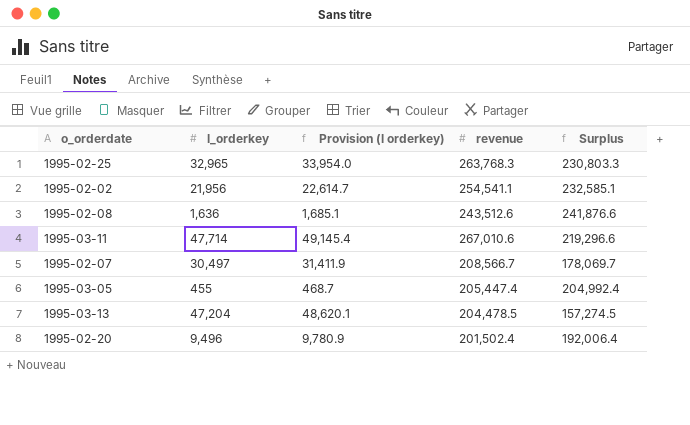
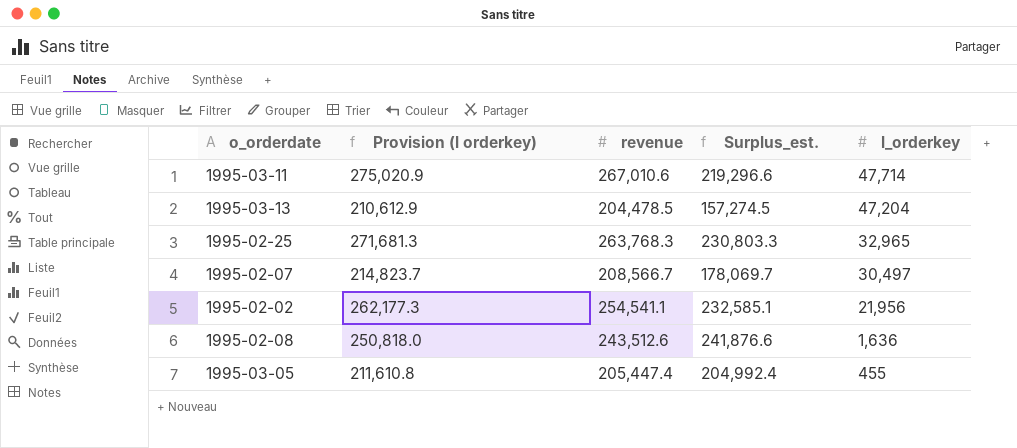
row order: none -> l_orderkey descending
column Provision (l orderkey) | formula: [l_orderkey] * 1.03 -> [revenue] * 1.03
column name: Surplus -> Surplus_est.
column l_orderkey | position: 2 -> 5
row 1995-02-20: 9,496 | 9,780.9 | 201,502.4 | 192,006.4 -> none

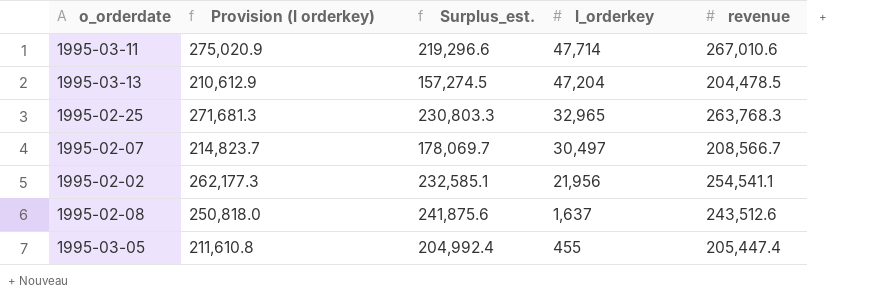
column revenue | position: 3 -> 5
1995-02-08 | Surplus_est.: 241,876.6 -> 241,875.6
1995-02-08 | l_orderkey: 1,636 -> 1,637

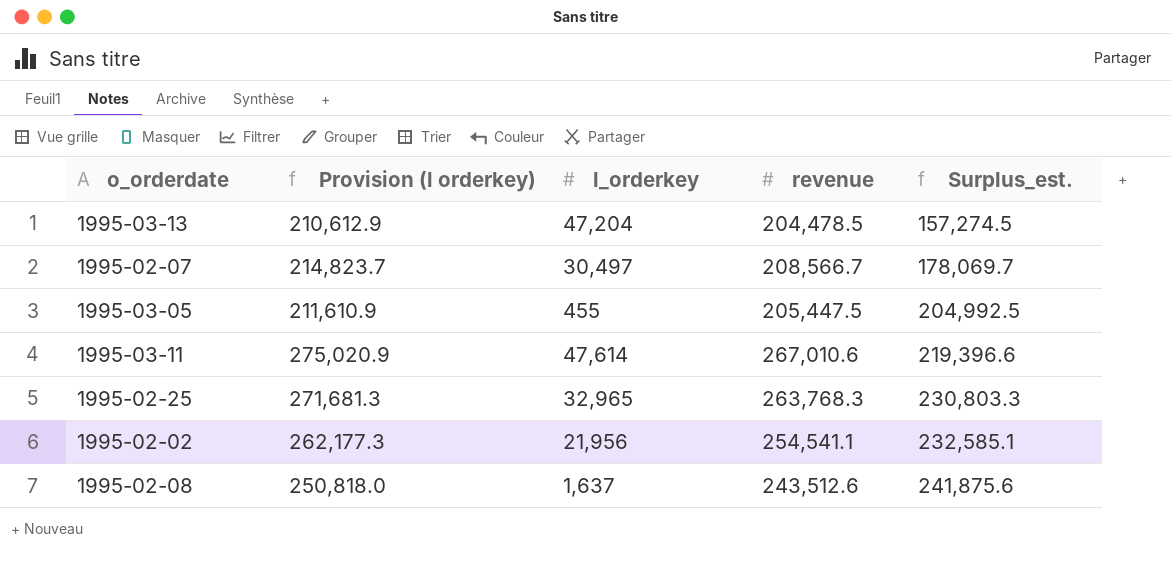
row order: l_orderkey descending -> Surplus_est. ascending
column Surplus_est. | position: 3 -> 5
1995-03-05 | Provision (l orderkey): 211,610.8 -> 211,610.9
1995-03-05 | revenue: 205,447.4 -> 205,447.5
1995-03-05 | Surplus_est.: 204,992.4 -> 204,992.5
1995-03-11 | l_orderkey: 47,714 -> 47,614
1995-03-11 | Surplus_est.: 219,296.6 -> 219,396.6

